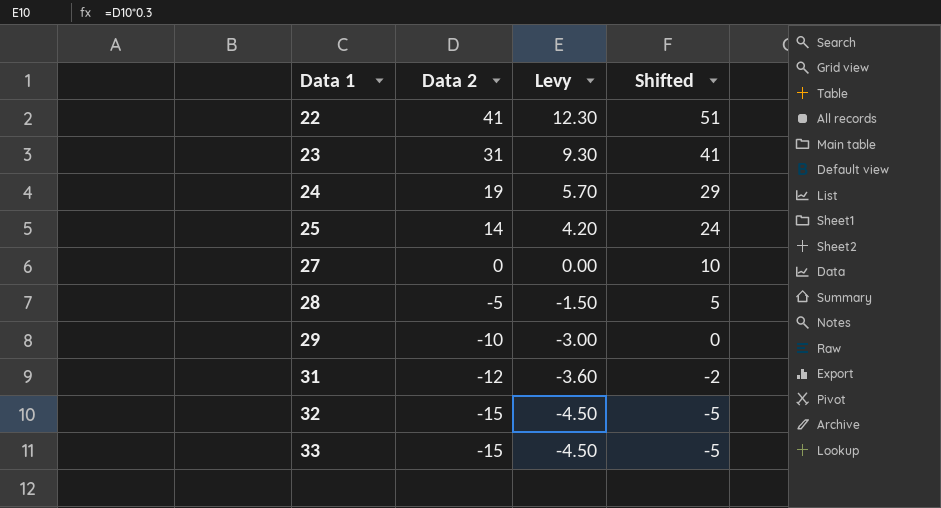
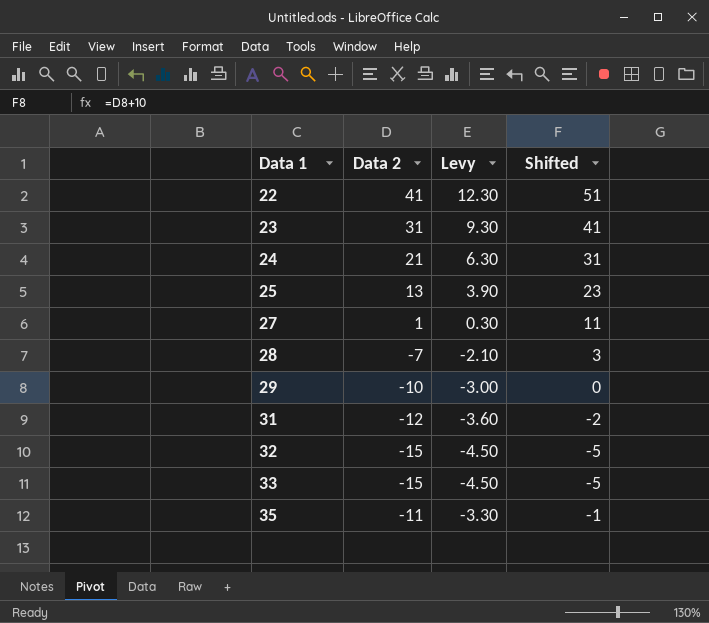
24 | Data 2: 19 -> 21
24 | Levy: 5.70 -> 6.30
24 | Shifted: 29 -> 31
25 | Data 2: 14 -> 13
25 | Levy: 4.20 -> 3.90
25 | Shifted: 24 -> 23
27 | Data 2: 0 -> 1
27 | Levy: 0.00 -> 0.30
27 | Shifted: 10 -> 11
28 | Data 2: -5 -> -7
28 | Levy: -1.50 -> -2.10
28 | Shifted: 5 -> 3
row 35: none -> -11 | -3.30 | -1

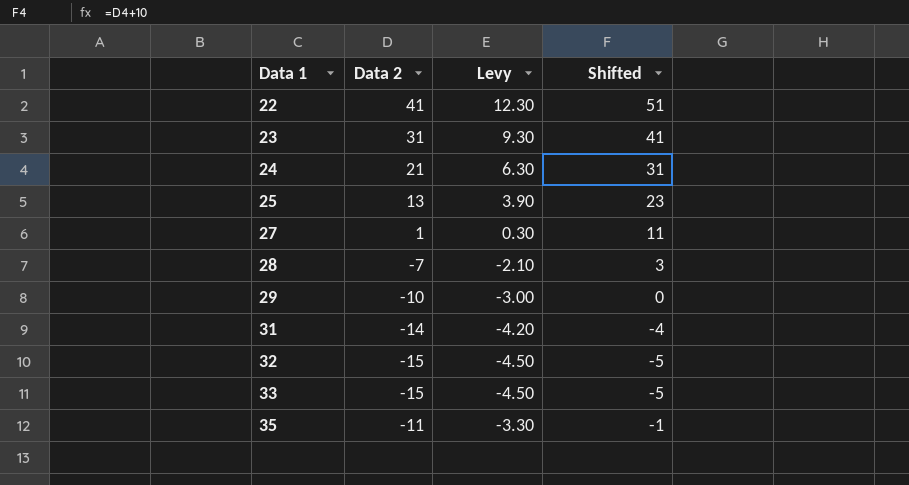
31 | Data 2: -12 -> -14
31 | Levy: -3.60 -> -4.20
31 | Shifted: -2 -> -4

